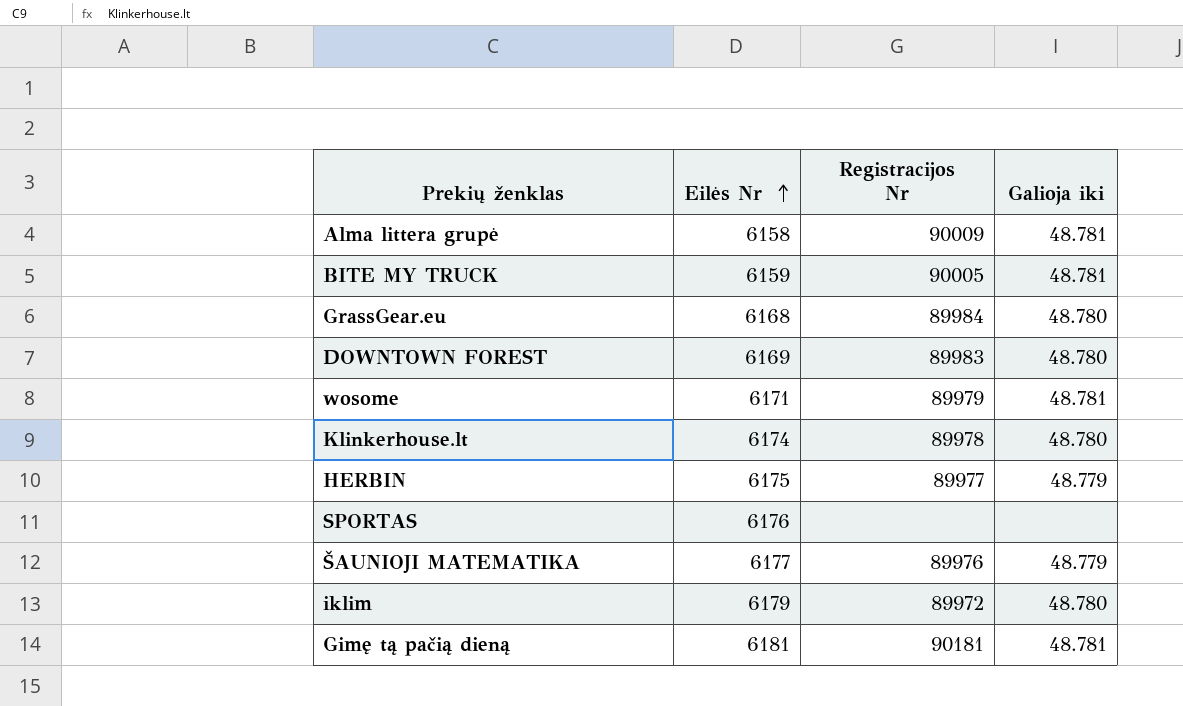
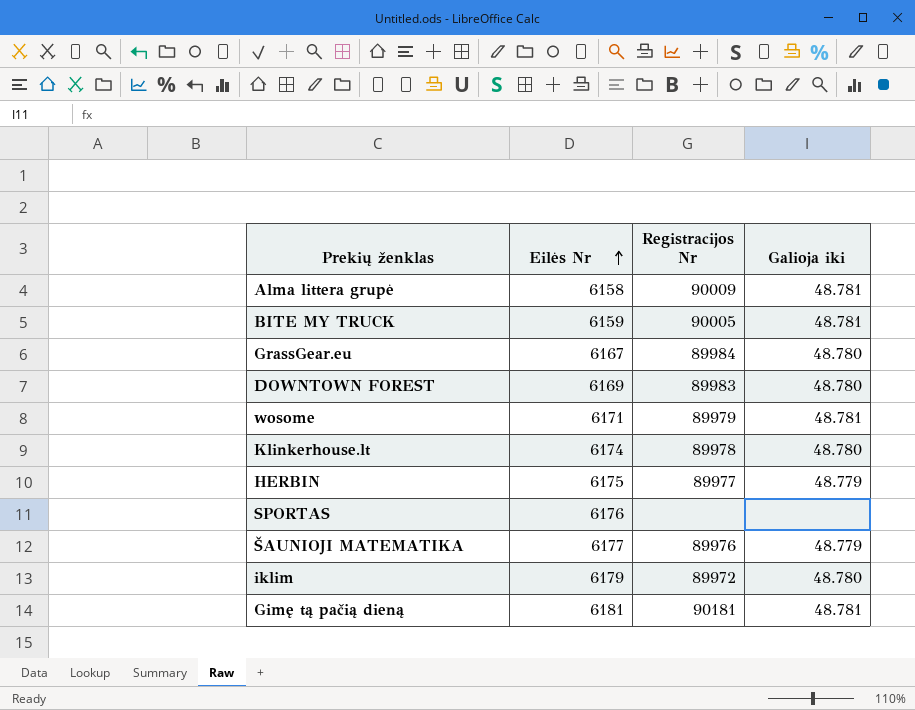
GrassGear.eu | Eilės Nr: 6168 -> 6167

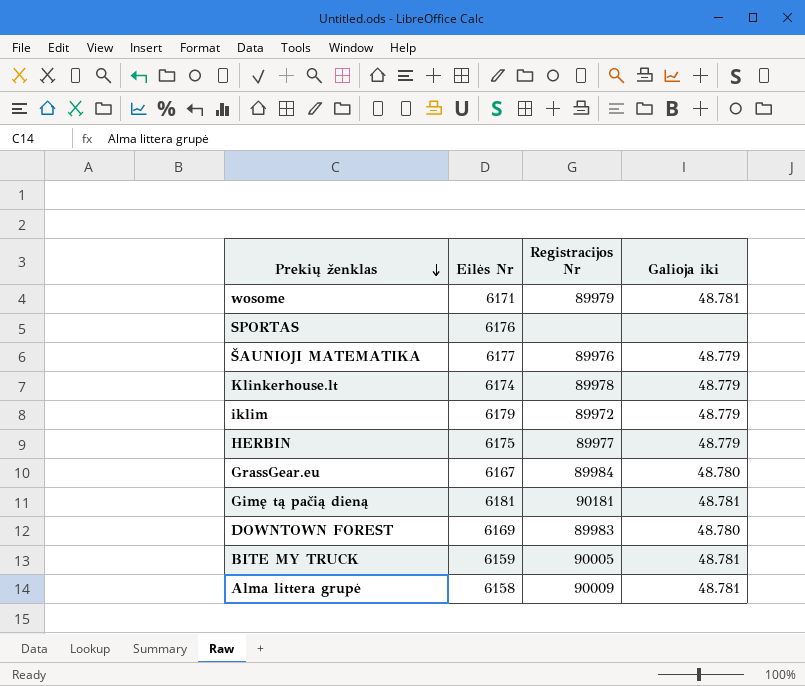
row order: Eilės Nr ascending -> Prekių ženklas descending
Klinkerhouse.lt | Galioja iki: 48.780 -> 48.779
iklim | Galioja iki: 48.780 -> 48.779

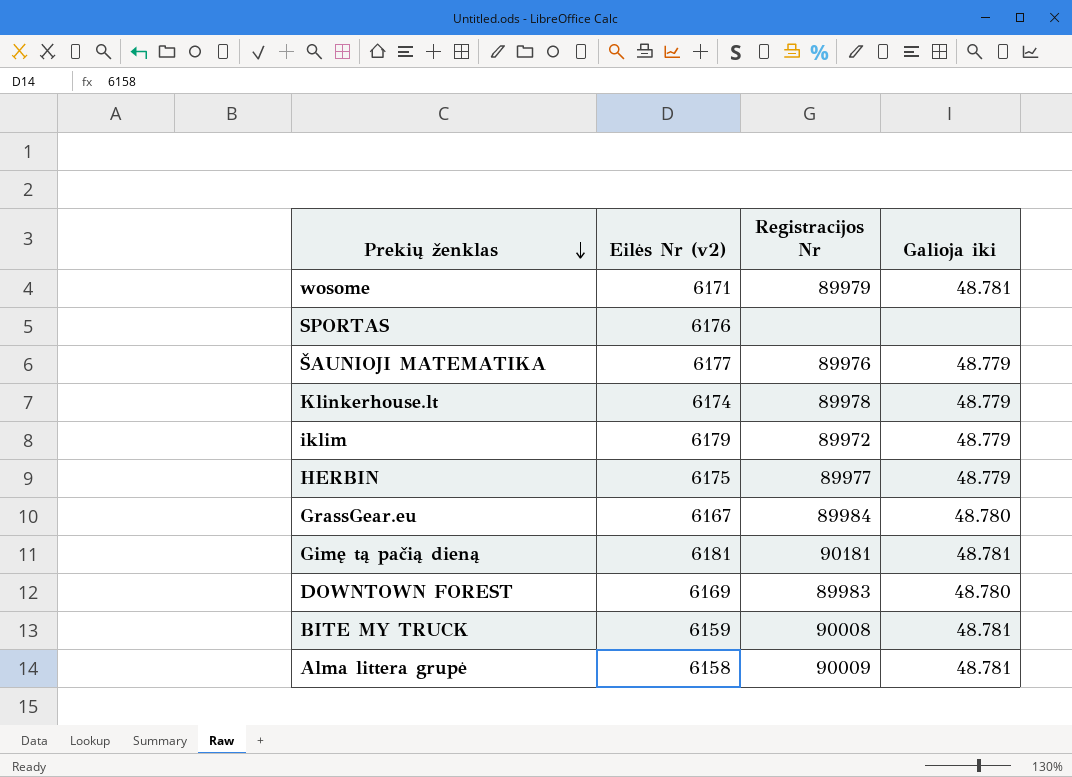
column name: Eilės Nr -> Eilės Nr (v2)
BITE MY TRUCK | Registracijos Nr: 90005 -> 90008

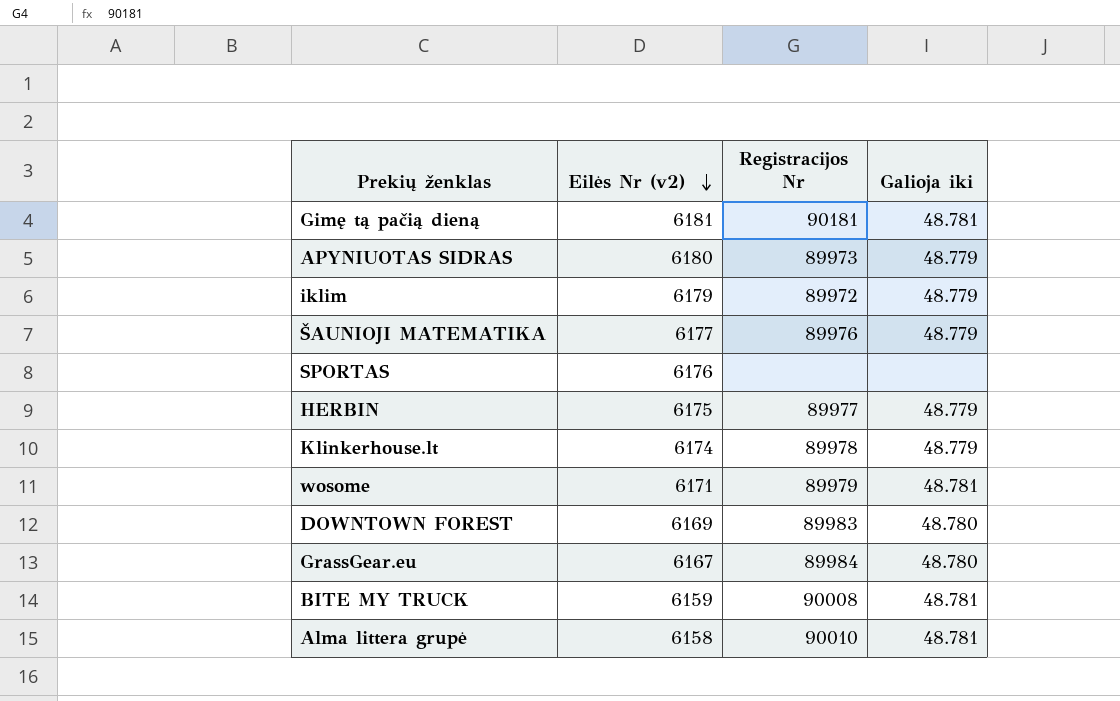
row order: Prekių ženklas descending -> Eilės Nr (v2) descending
row APYNIUOTAS SIDRAS: none -> 6180 | 89973 | 48.779
Alma littera grupė | Registracijos Nr: 90009 -> 90010

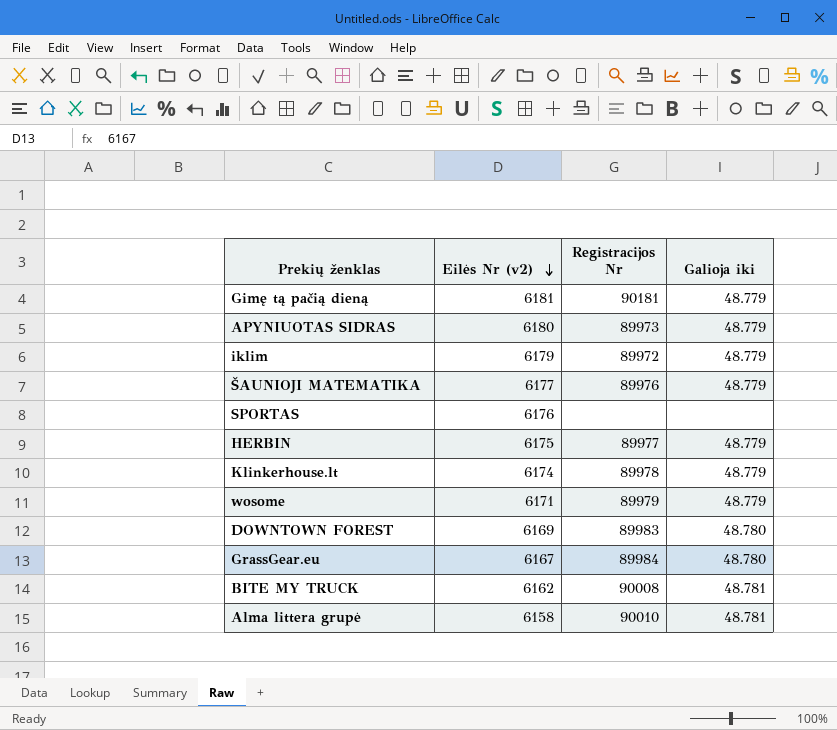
Gimę tą pačią dieną | Galioja iki: 48.781 -> 48.779
wosome | Galioja iki: 48.781 -> 48.779
BITE MY TRUCK | Eilės Nr (v2): 6159 -> 6162

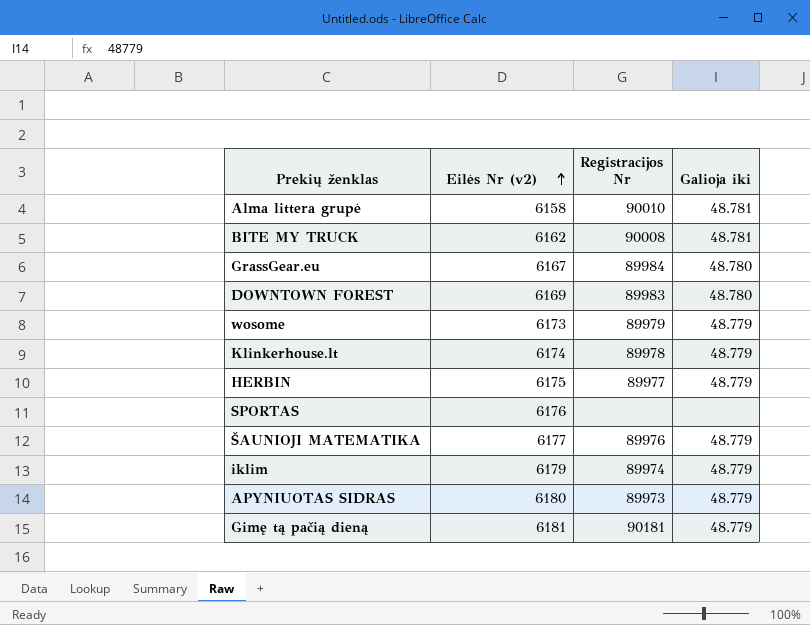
row order: Eilės Nr (v2) descending -> Eilės Nr (v2) ascending
wosome | Eilės Nr (v2): 6171 -> 6173
iklim | Registracijos Nr: 89972 -> 89974

